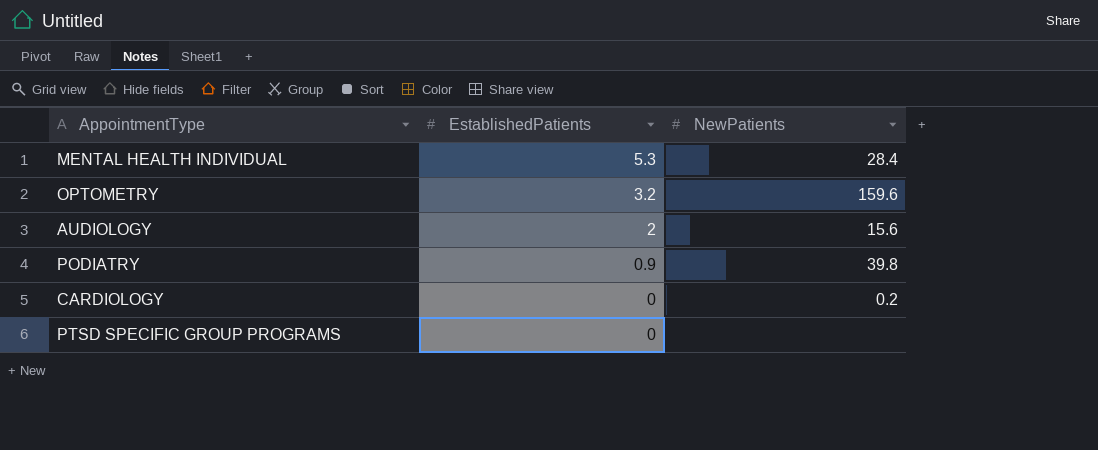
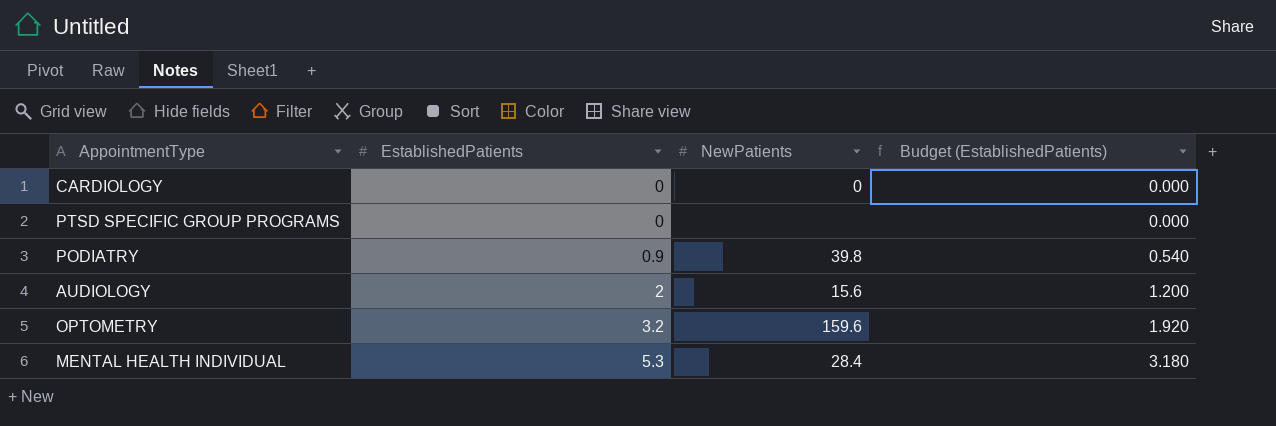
row order: EstablishedPatients descending -> EstablishedPatients ascending
column Budget (EstablishedPatients) | formula: none -> [EstablishedPatients] * 0.6
CARDIOLOGY | NewPatients: 0.2 -> 0

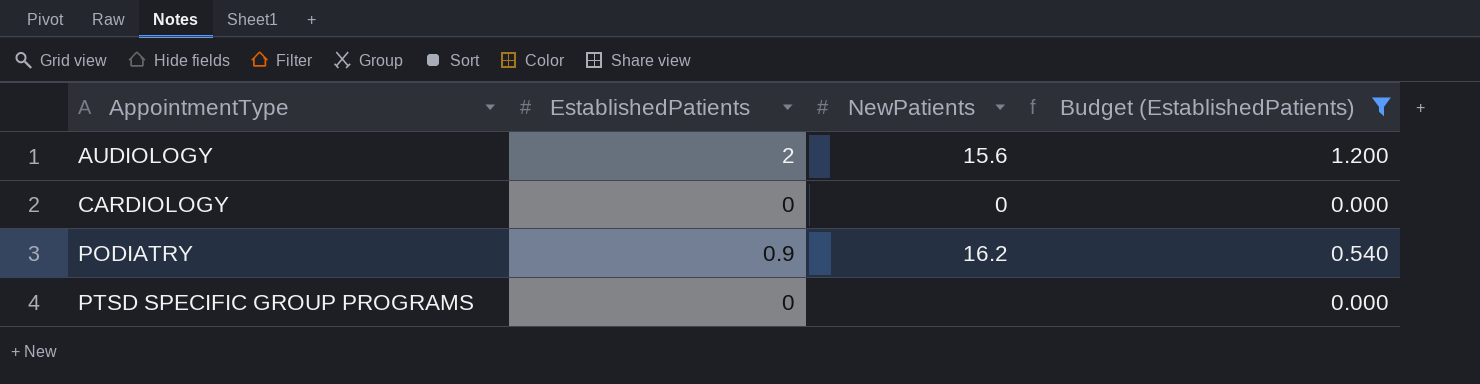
filter: none -> Budget (EstablishedPatients) <= 1.200
row order: EstablishedPatients ascending -> AppointmentType ascending
PODIATRY | NewPatients: 39.8 -> 16.2

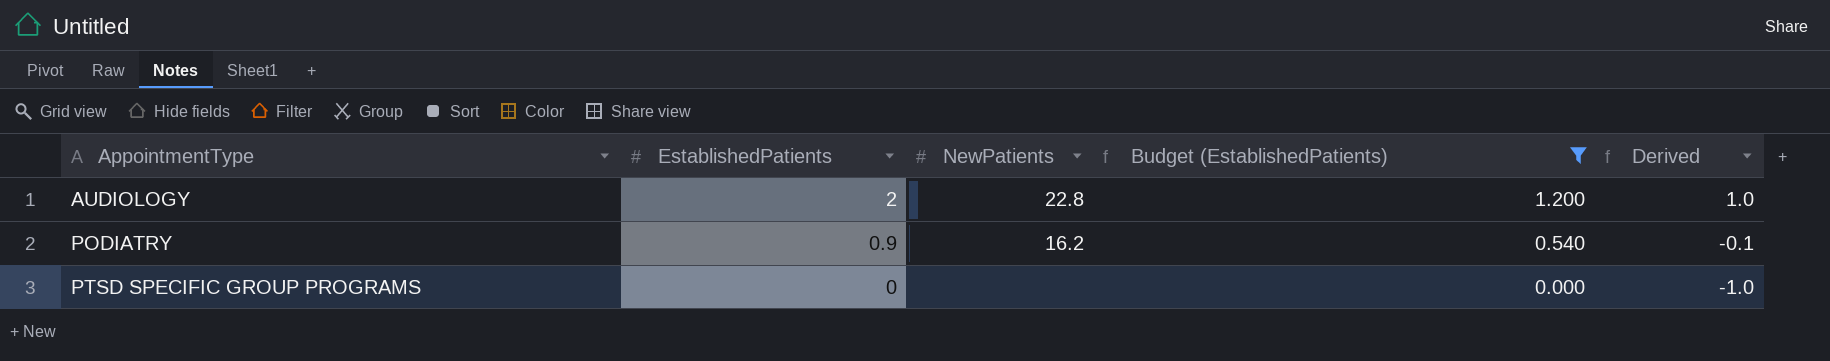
column Derived | formula: none -> [EstablishedPatients] - 1
row CARDIOLOGY: 0 | 0 | 0.000 -> none
AUDIOLOGY | NewPatients: 15.6 -> 22.8

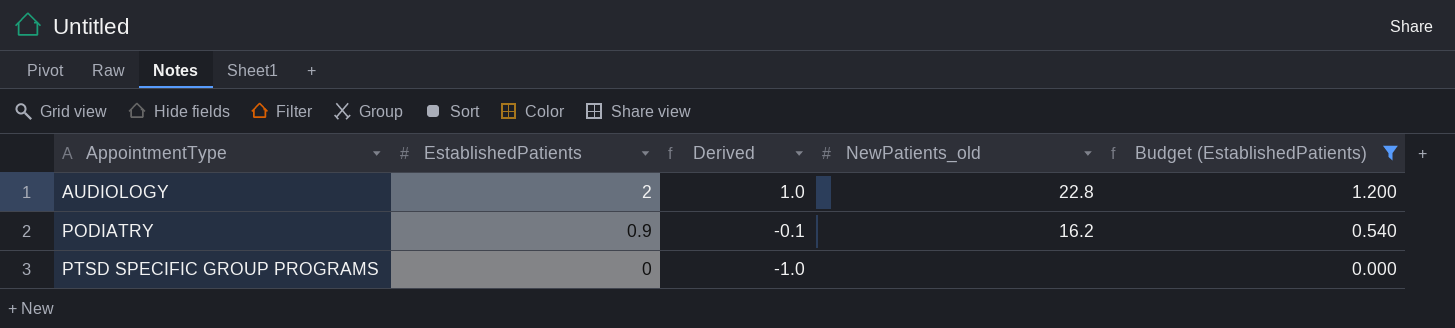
column Derived | position: 5 -> 3
column name: NewPatients -> NewPatients_old

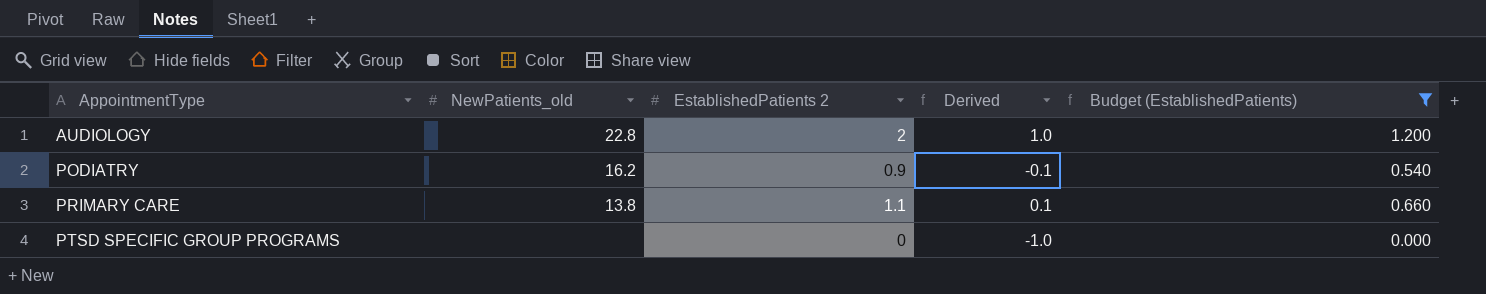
column NewPatients_old | position: 4 -> 2
column name: EstablishedPatients -> EstablishedPatients 2
row PRIMARY CARE: none -> 13.8 | 1.1 | 0.1 | 0.660

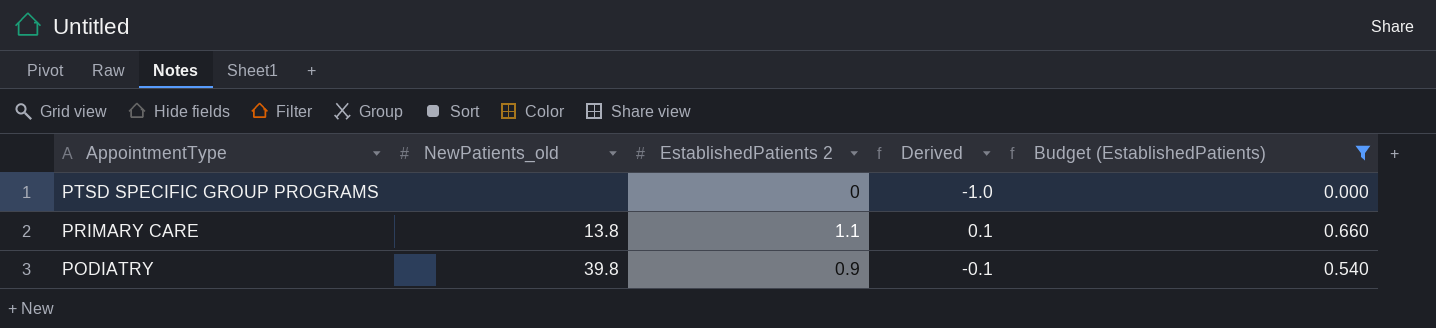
row order: AppointmentType ascending -> AppointmentType descending
row AUDIOLOGY: 22.8 | 2 | 1.0 | 1.200 -> none
PODIATRY | NewPatients_old: 16.2 -> 39.8

